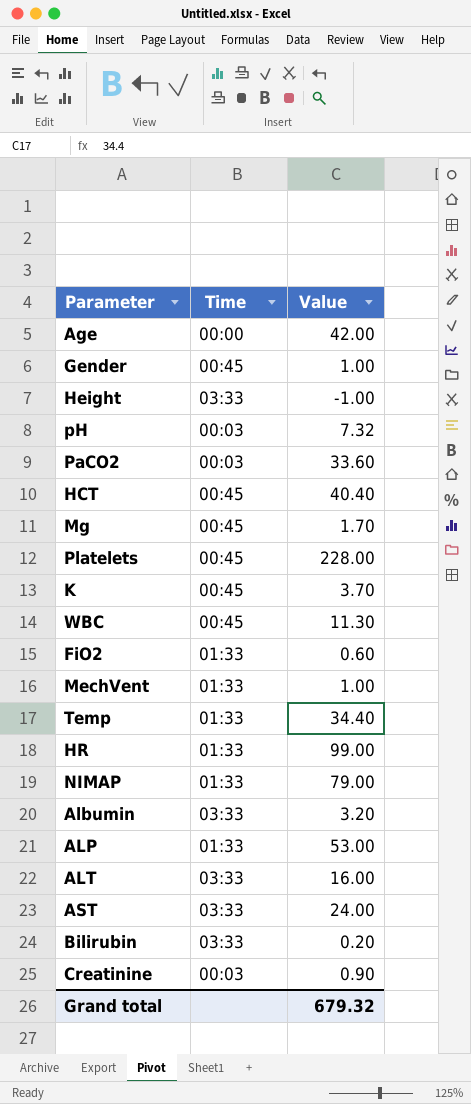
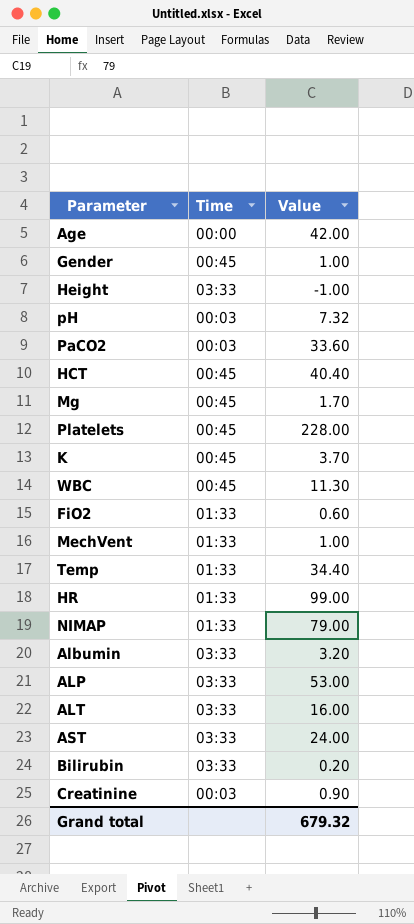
ALP | Time: 01:33 -> 03:33

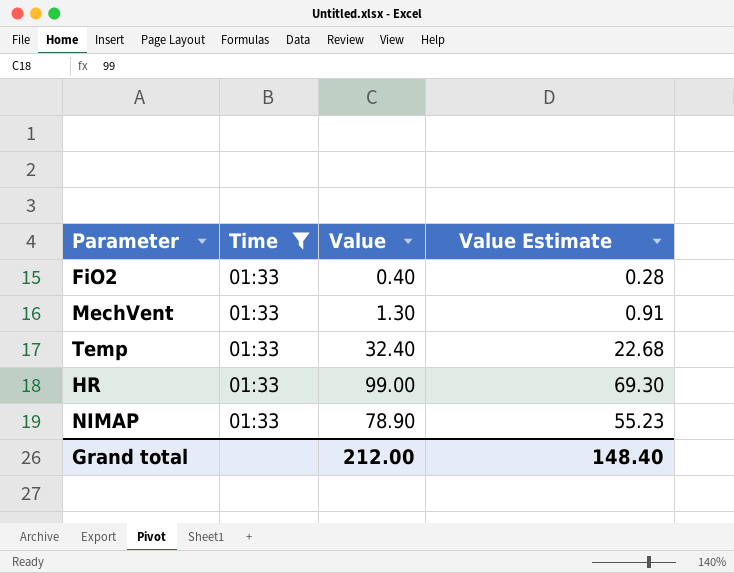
filter: none -> Time = 01:33
column Value Estimate | formula: none -> [Value] * 0.7
FiO2 | Value: 0.60 -> 0.40
MechVent | Value: 1.00 -> 1.30
Temp | Value: 34.40 -> 32.40
NIMAP | Value: 79.00 -> 78.90
Grand total | Value: 679.32 -> 212.00

